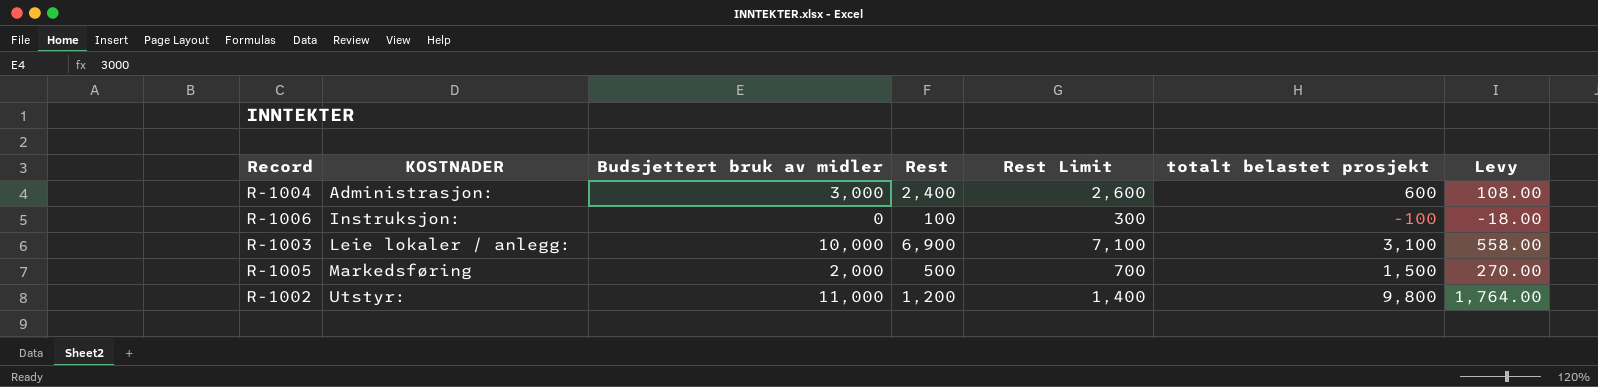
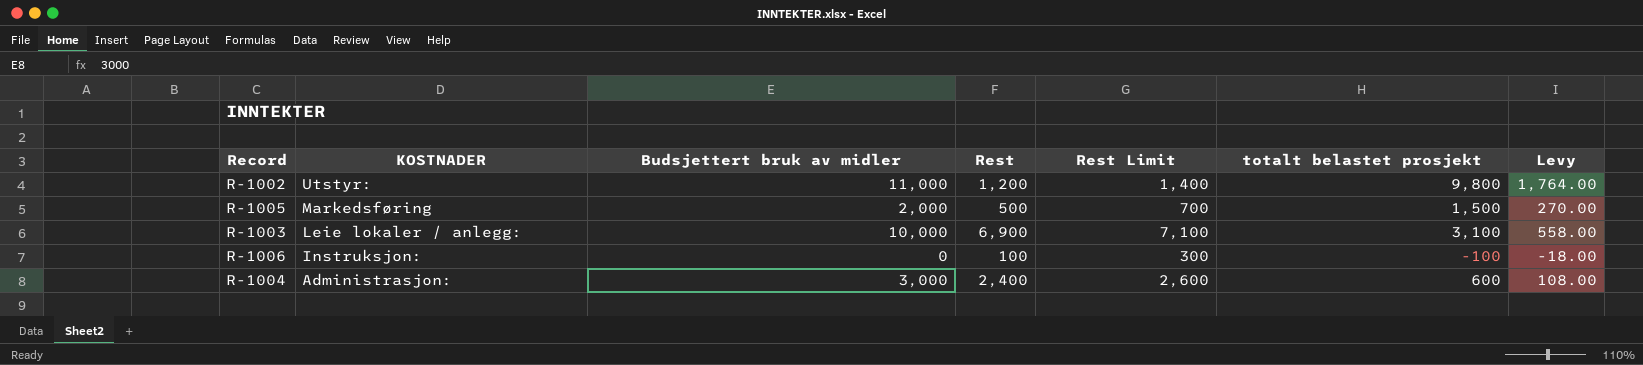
row order: KOSTNADER ascending -> KOSTNADER descending

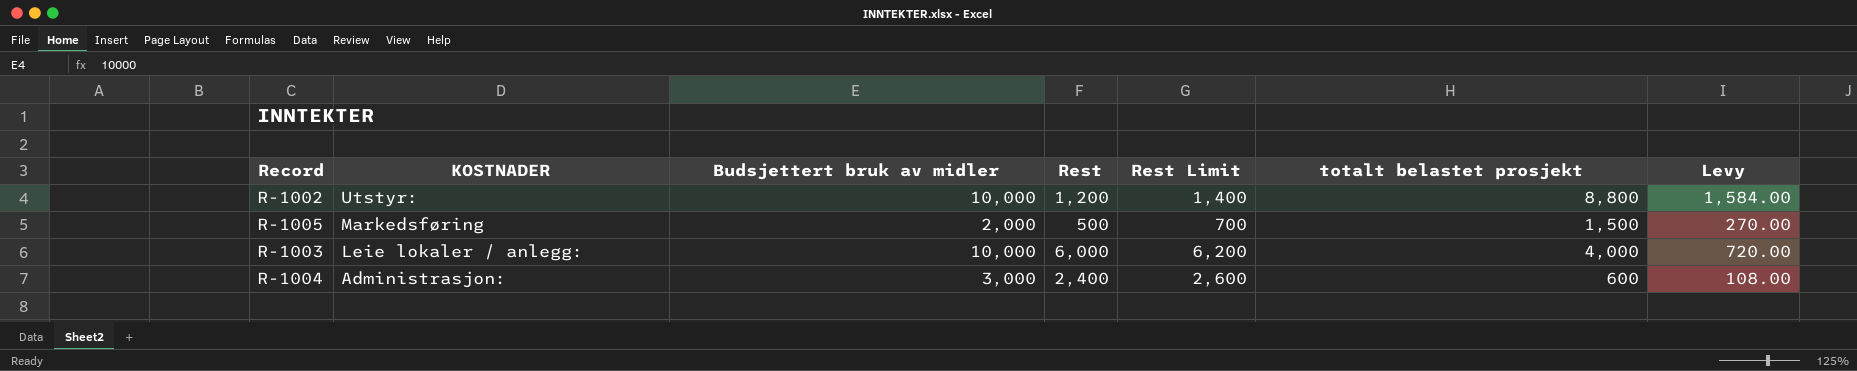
row R-1006: Instruksjon: | 0 | 100 | 300 | -100 | -18.00 -> none
R-1002 | Budsjettert bruk av midler: 11,000 -> 10,000
R-1002 | totalt belastet prosjekt: 9,800 -> 8,800
R-1002 | Levy: 1,764.00 -> 1,584.00
R-1003 | Rest: 6,900 -> 6,000
R-1003 | Rest Limit: 7,100 -> 6,200
R-1003 | totalt belastet prosjekt: 3,100 -> 4,000
R-1003 | Levy: 558.00 -> 720.00

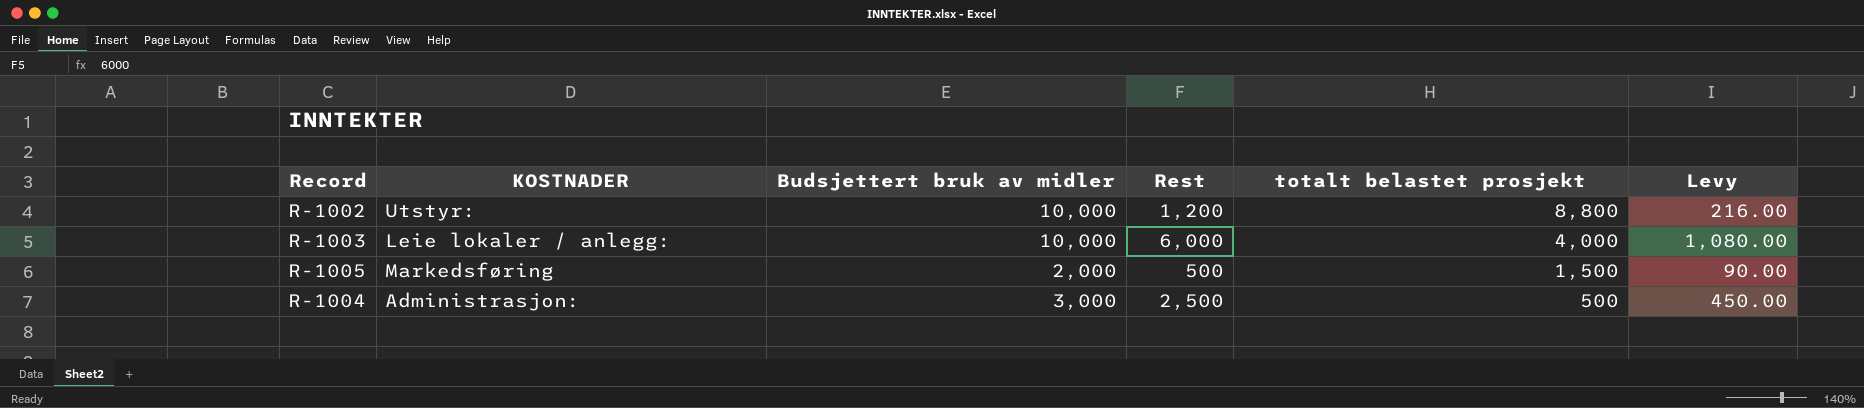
row order: KOSTNADER descending -> totalt belastet prosjekt descending
column Rest Limit | formula: [Rest] + 200 -> none
column Levy | formula: [totalt belastet prosjekt] * 0.18 -> [Rest] * 0.18
R-1004 | Rest: 2,400 -> 2,500
R-1004 | totalt belastet prosjekt: 600 -> 500

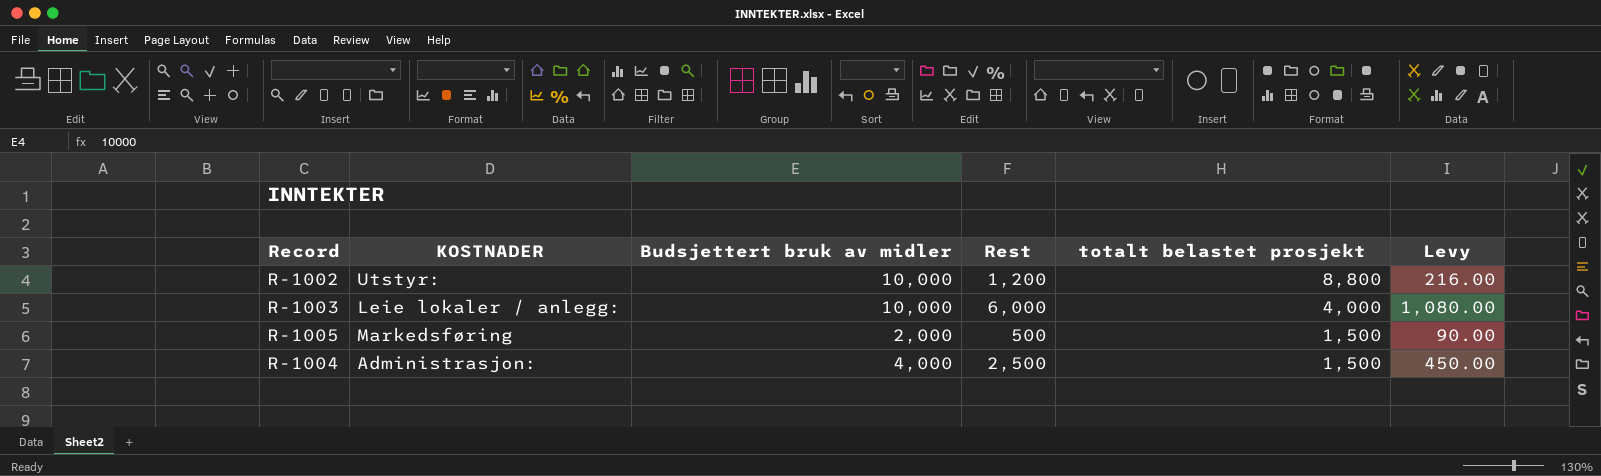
R-1004 | Budsjettert bruk av midler: 3,000 -> 4,000
R-1004 | totalt belastet prosjekt: 500 -> 1,500

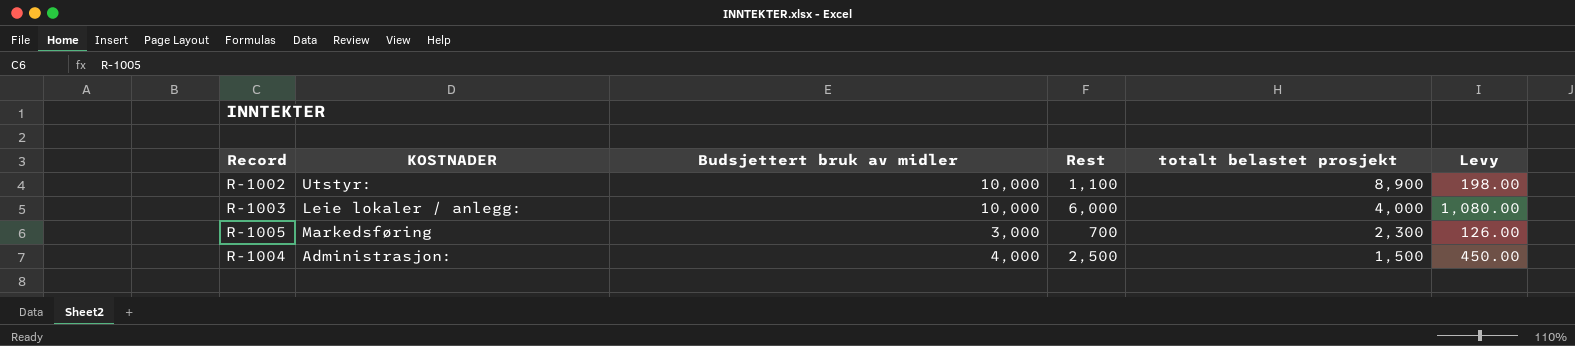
R-1002 | Rest: 1,200 -> 1,100
R-1002 | totalt belastet prosjekt: 8,800 -> 8,900
R-1002 | Levy: 216.00 -> 198.00
R-1005 | Budsjettert bruk av midler: 2,000 -> 3,000
R-1005 | Rest: 500 -> 700
R-1005 | totalt belastet prosjekt: 1,500 -> 2,300
R-1005 | Levy: 90.00 -> 126.00

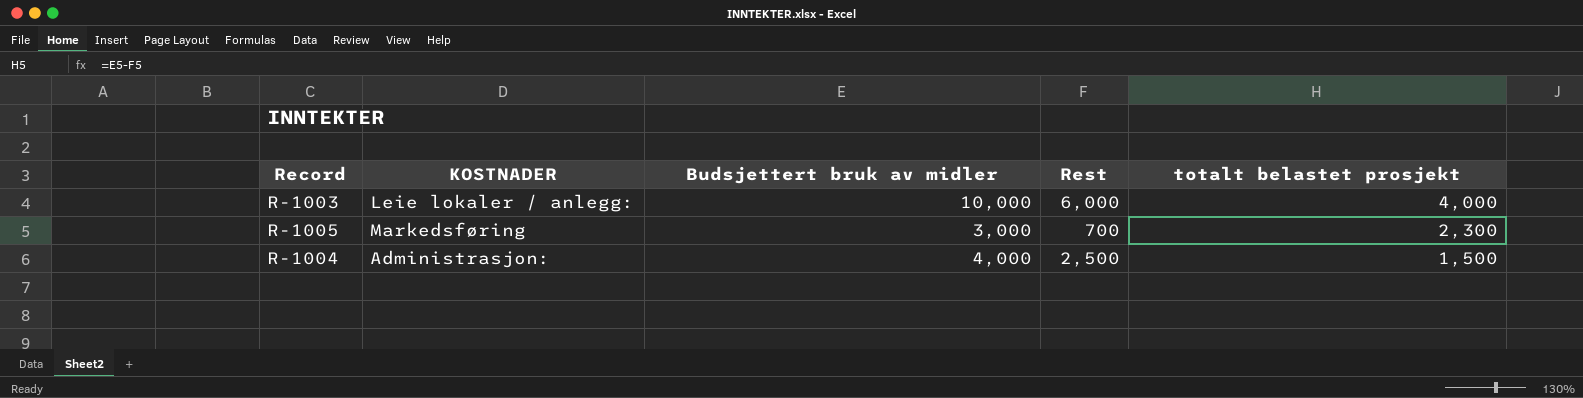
column Levy | formula: [Rest] * 0.18 -> none
row R-1002: Utstyr: | 10,000 | 1,100 | 8,900 | 198.00 -> none

